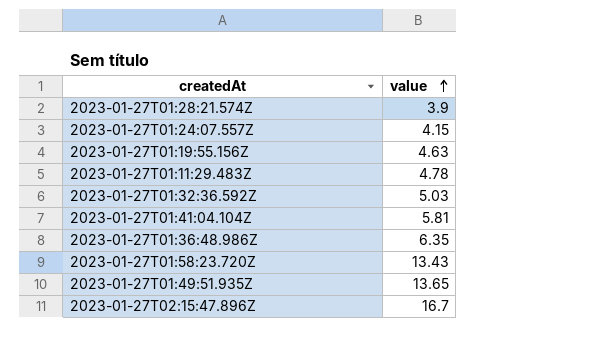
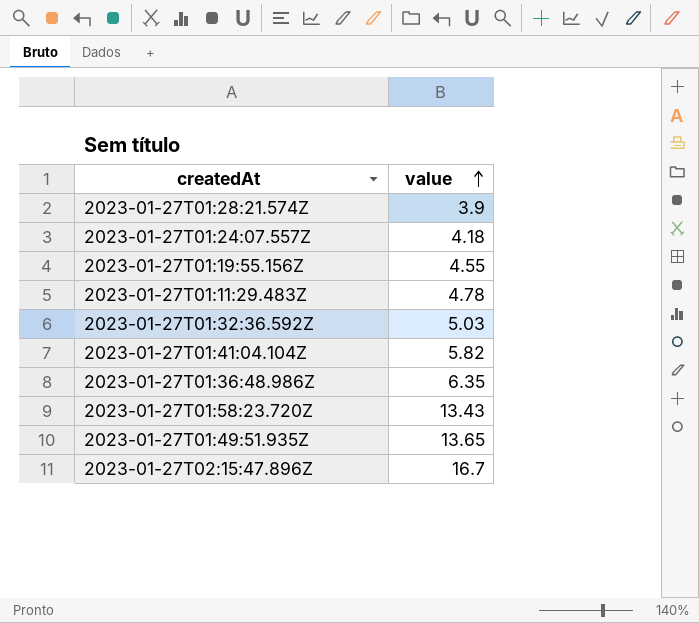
2023-01-27T01:24:07.557Z | value: 4.15 -> 4.18
2023-01-27T01:19:55.156Z | value: 4.63 -> 4.55
2023-01-27T01:41:04.104Z | value: 5.81 -> 5.82

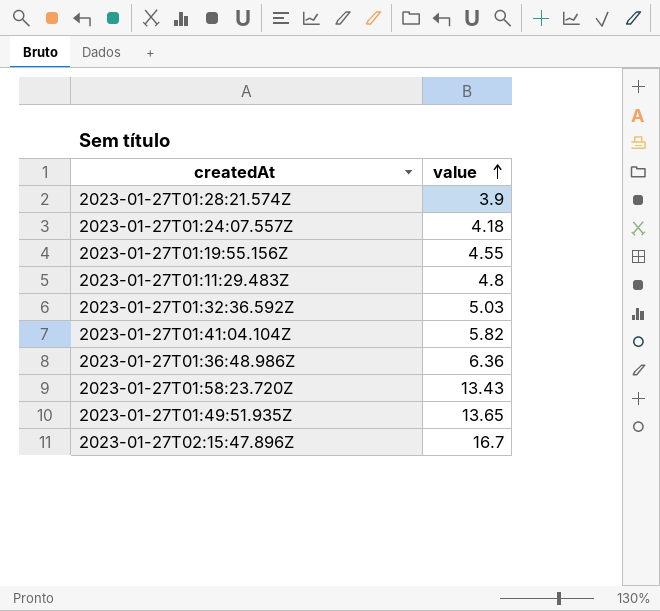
2023-01-27T01:11:29.483Z | value: 4.78 -> 4.8
2023-01-27T01:36:48.986Z | value: 6.35 -> 6.36

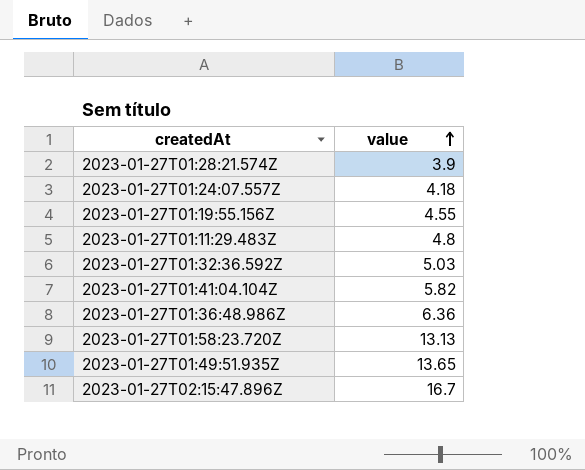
2023-01-27T01:58:23.720Z | value: 13.43 -> 13.13

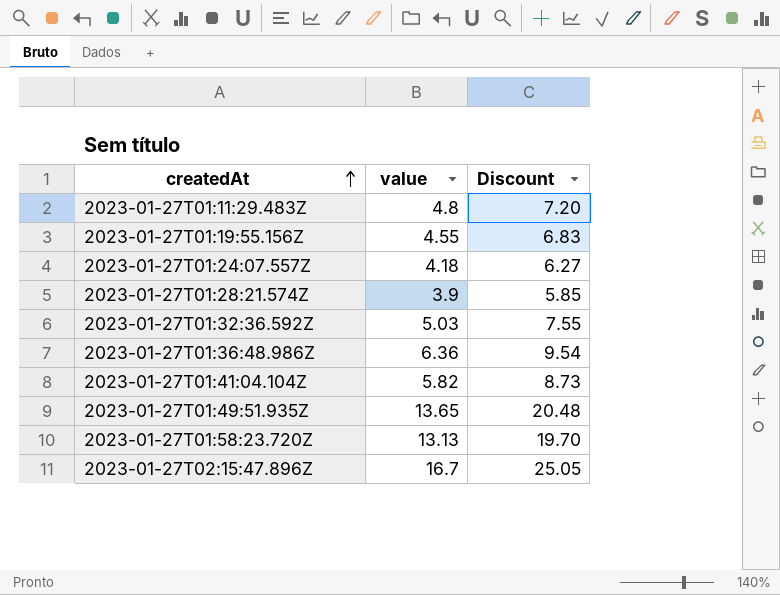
row order: value ascending -> createdAt ascending
column Discount | formula: none -> [value] * 1.5

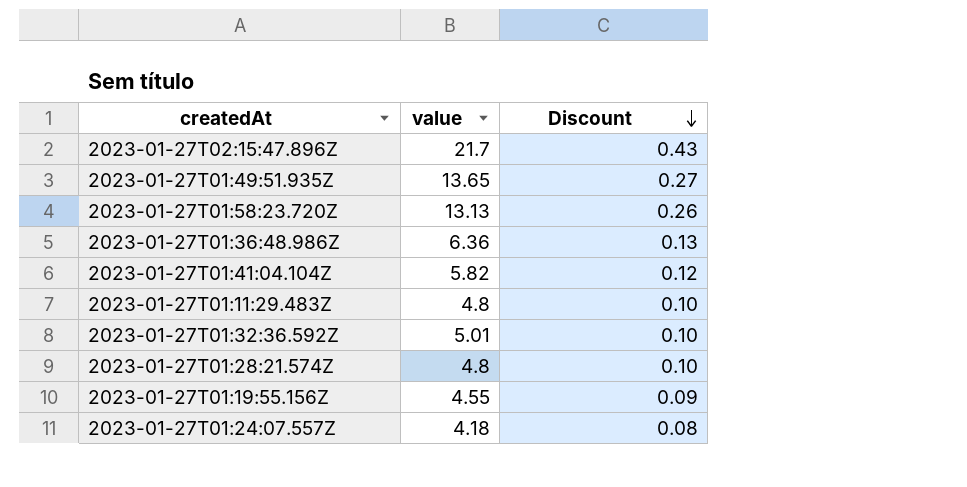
row order: createdAt ascending -> Discount descending
column Discount | formula: [value] * 1.5 -> [value] * 0.02
2023-01-27T02:15:47.896Z | value: 16.7 -> 21.7
2023-01-27T01:32:36.592Z | value: 5.03 -> 5.01
2023-01-27T01:28:21.574Z | value: 3.9 -> 4.8

